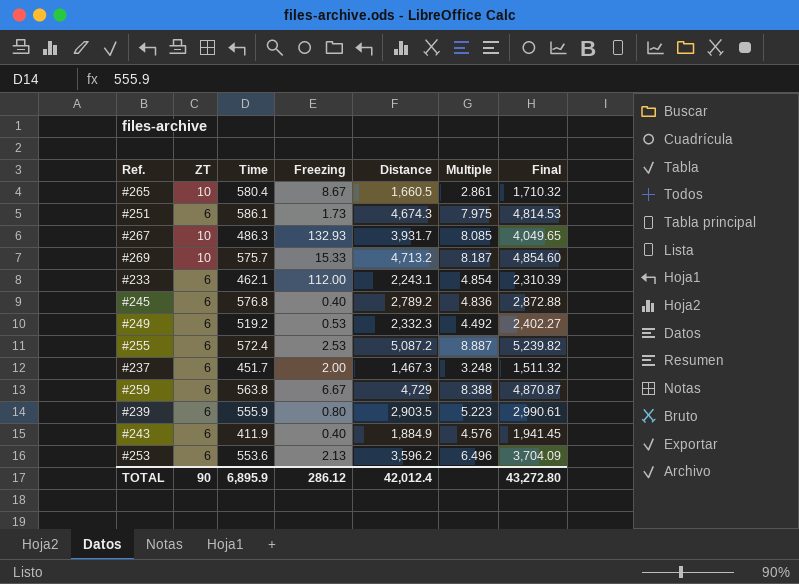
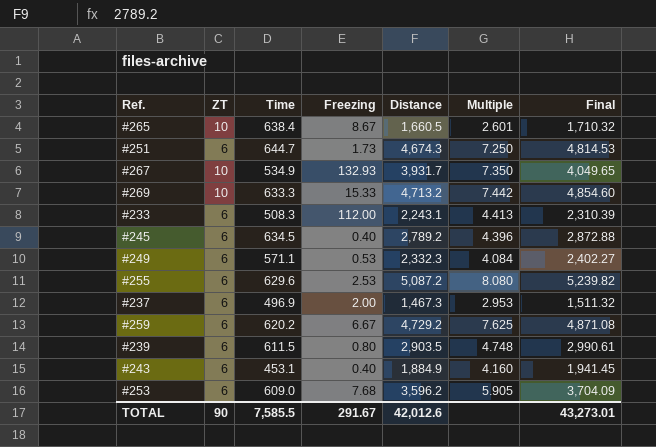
#265 | Time: 580.4 -> 638.4
#265 | Multiple: 2.861 -> 2.601
#251 | Time: 586.1 -> 644.7
#251 | Multiple: 7.975 -> 7.250
#267 | Time: 486.3 -> 534.9
#267 | Multiple: 8.085 -> 7.350
#269 | Time: 575.7 -> 633.3
#269 | Multiple: 8.187 -> 7.442
#233 | Time: 462.1 -> 508.3
#233 | Multiple: 4.854 -> 4.413
#245 | Time: 576.8 -> 634.5
#245 | Multiple: 4.836 -> 4.396
#249 | Time: 519.2 -> 571.1
#249 | Multiple: 4.492 -> 4.084
#255 | Time: 572.4 -> 629.6
#255 | Multiple: 8.887 -> 8.080
#237 | Time: 451.7 -> 496.9
#237 | Multiple: 3.248 -> 2.953
#259 | Time: 563.8 -> 620.2
#259 | Distance: 4,729 -> 4,729.2
#259 | Multiple: 8.388 -> 7.625
#259 | Final: 4,870.87 -> 4,871.08
#239 | Time: 555.9 -> 611.5
#239 | Multiple: 5.223 -> 4.748
#243 | Time: 411.9 -> 453.1
#243 | Multiple: 4.576 -> 4.160
#253 | Time: 553.6 -> 609.0
#253 | Freezing: 2.13 -> 7.68
#253 | Multiple: 6.496 -> 5.905
TOTAL | Time: 6,895.9 -> 7,585.5
TOTAL | Freezing: 286.12 -> 291.67
TOTAL | Distance: 42,012.4 -> 42,012.6
TOTAL | Final: 43,272.80 -> 43,273.01

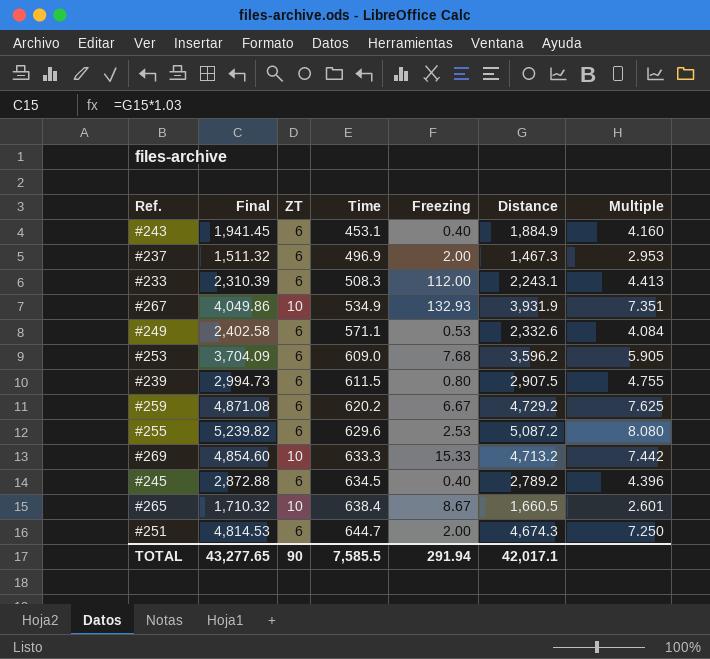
row order: none -> Time ascending
column Final | position: 7 -> 2
#267 | Final: 4,049.65 -> 4,049.86
#267 | Distance: 3,931.7 -> 3,931.9
#267 | Multiple: 7.350 -> 7.351
#249 | Final: 2,402.27 -> 2,402.58
#249 | Distance: 2,332.3 -> 2,332.6
#239 | Final: 2,990.61 -> 2,994.73
#239 | Distance: 2,903.5 -> 2,907.5
#239 | Multiple: 4.748 -> 4.755
#251 | Freezing: 1.73 -> 2.00
TOTAL | Final: 43,273.01 -> 43,277.65
TOTAL | Freezing: 291.67 -> 291.94
TOTAL | Distance: 42,012.6 -> 42,017.1

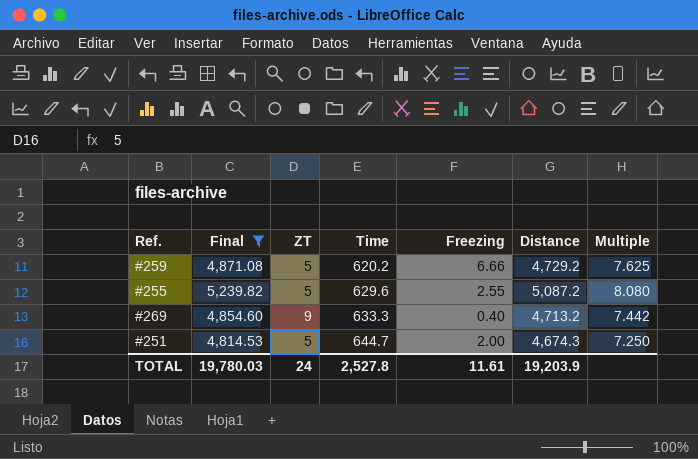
filter: none -> Final >= 4,814.53
#259 | ZT: 6 -> 5
#259 | Freezing: 6.67 -> 6.66
#255 | ZT: 6 -> 5
#255 | Freezing: 2.53 -> 2.55
#269 | ZT: 10 -> 9
#269 | Freezing: 15.33 -> 0.40
#251 | ZT: 6 -> 5
TOTAL | Final: 43,277.65 -> 19,780.03
TOTAL | ZT: 90 -> 24
TOTAL | Time: 7,585.5 -> 2,527.8
TOTAL | Freezing: 291.94 -> 11.61
TOTAL | Distance: 42,017.1 -> 19,203.9

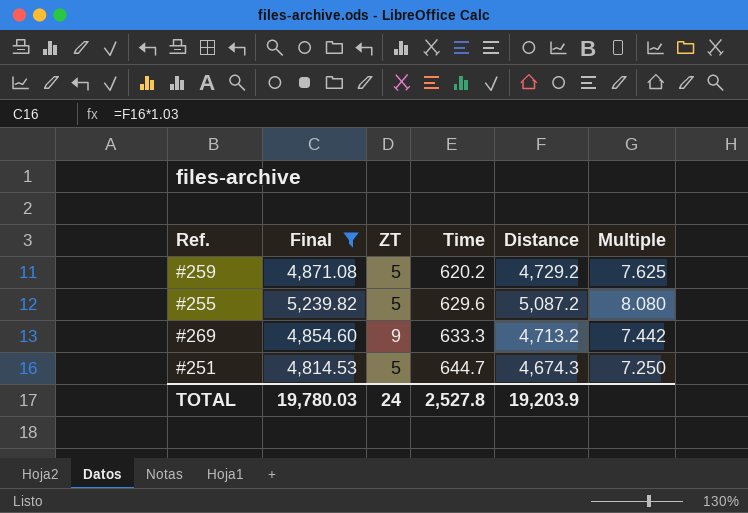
column Freezing | position: 5 -> none

